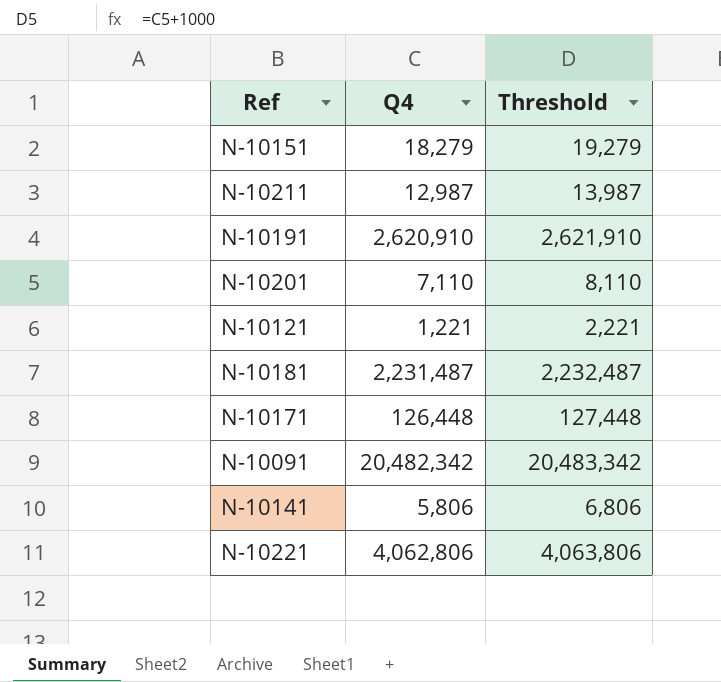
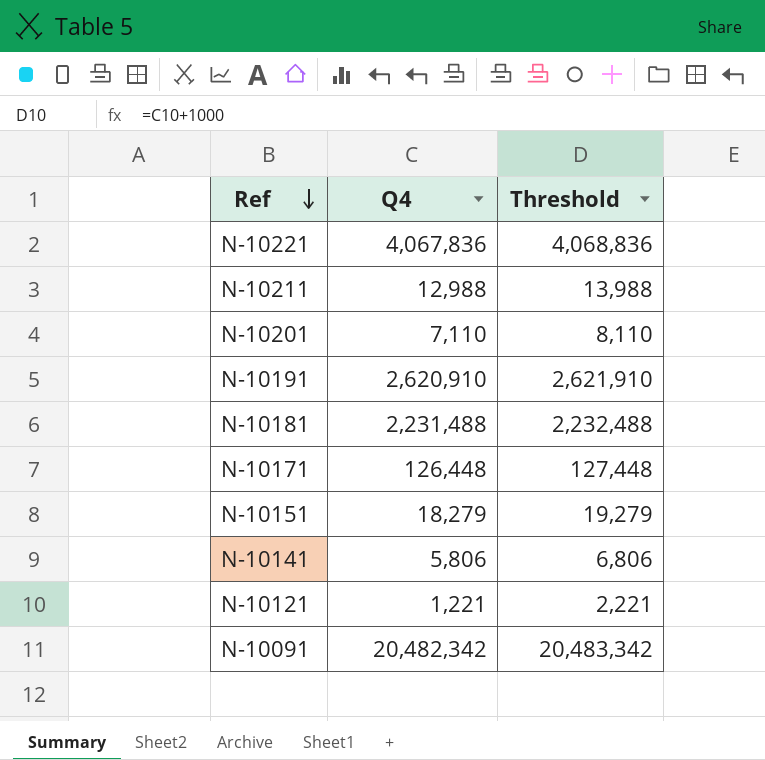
row order: none -> Ref descending
N-10221 | Q4: 4,062,806 -> 4,067,836
N-10221 | Threshold: 4,063,806 -> 4,068,836
N-10211 | Q4: 12,987 -> 12,988
N-10211 | Threshold: 13,987 -> 13,988
N-10181 | Q4: 2,231,487 -> 2,231,488
N-10181 | Threshold: 2,232,487 -> 2,232,488

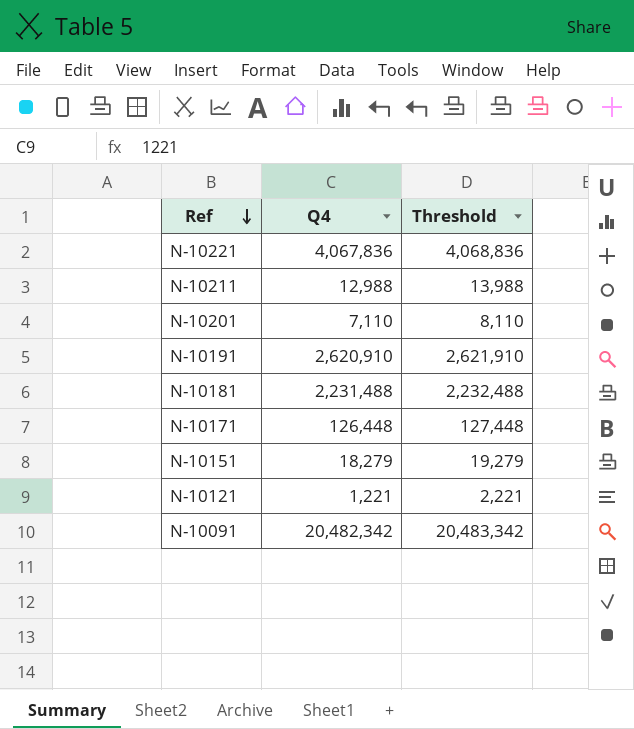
row N-10141: 5,806 | 6,806 -> none

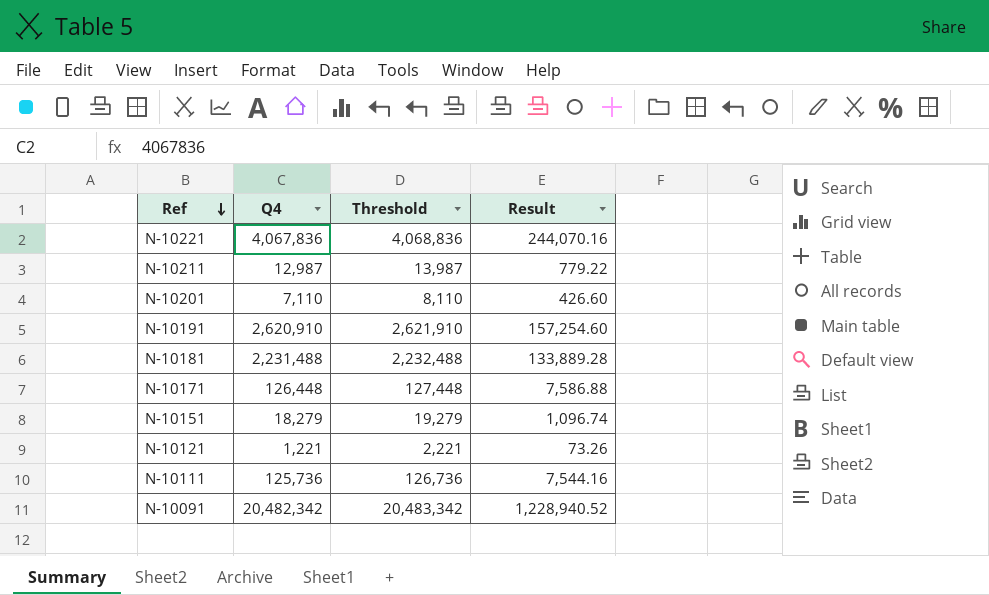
column Result | formula: none -> [Q4] * 0.06
N-10211 | Q4: 12,988 -> 12,987
N-10211 | Threshold: 13,988 -> 13,987
row N-10111: none -> 125,736 | 126,736 | 7,544.16

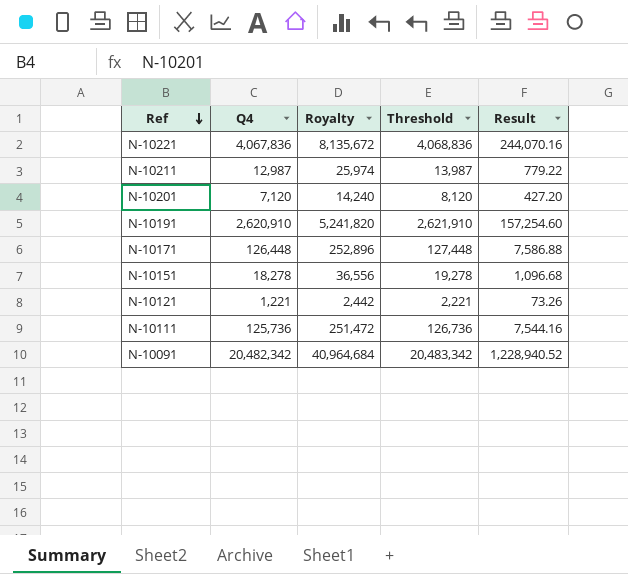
column Royalty | formula: none -> [Q4] * 2
row N-10181: 2,231,488 | 2,232,488 | 133,889.28 -> none
N-10201 | Q4: 7,110 -> 7,120
N-10201 | Threshold: 8,110 -> 8,120
N-10201 | Result: 426.60 -> 427.20
N-10151 | Q4: 18,279 -> 18,278
N-10151 | Threshold: 19,279 -> 19,278
N-10151 | Result: 1,096.74 -> 1,096.68

